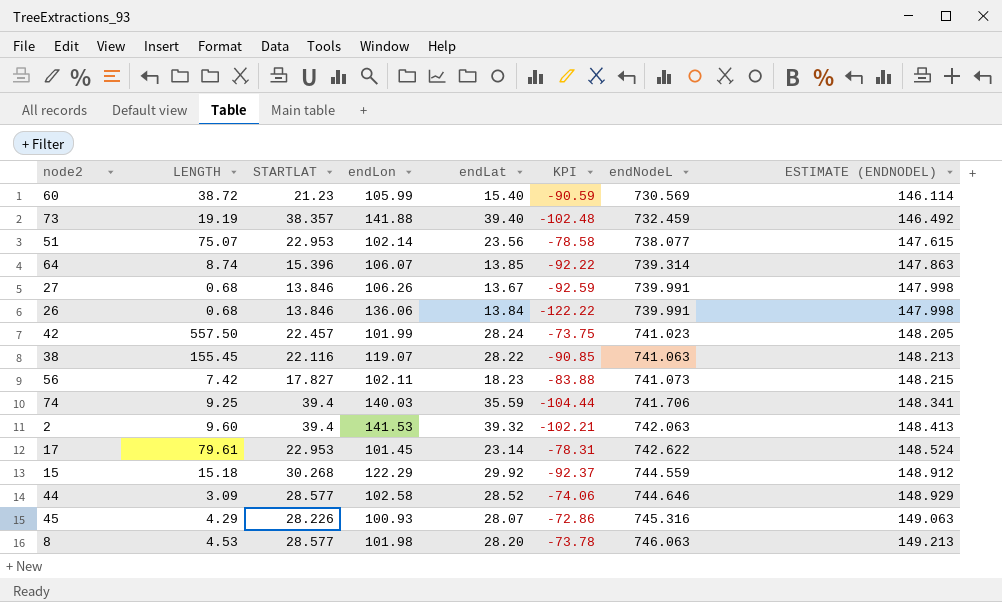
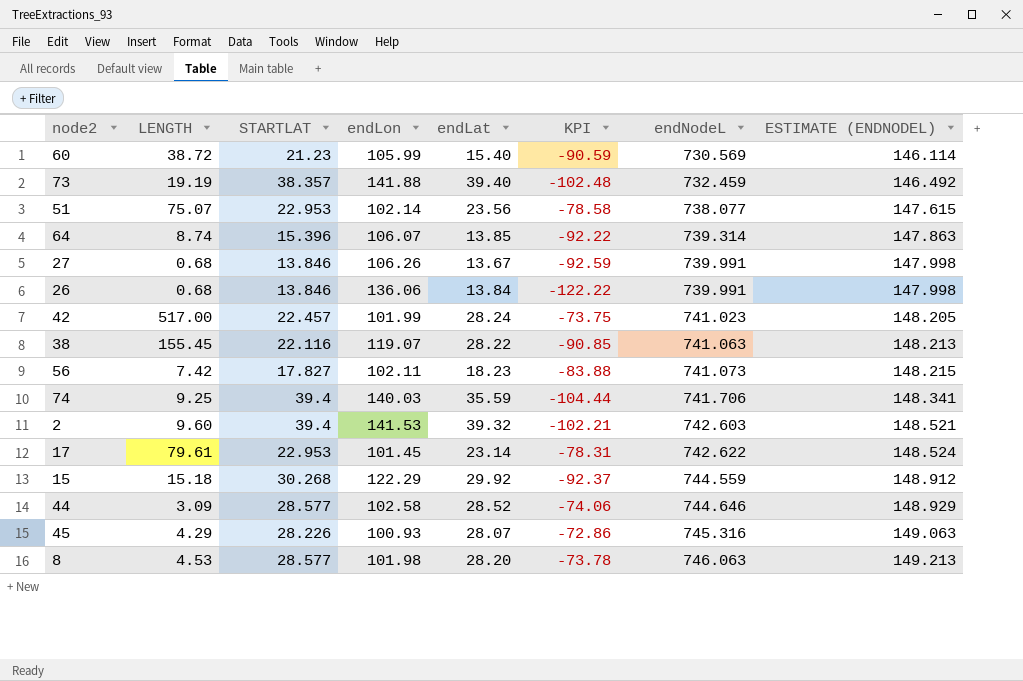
42 | LENGTH: 557.50 -> 517.00
2 | endNodeL: 742.063 -> 742.603
2 | ESTIMATE (ENDNODEL): 148.413 -> 148.521

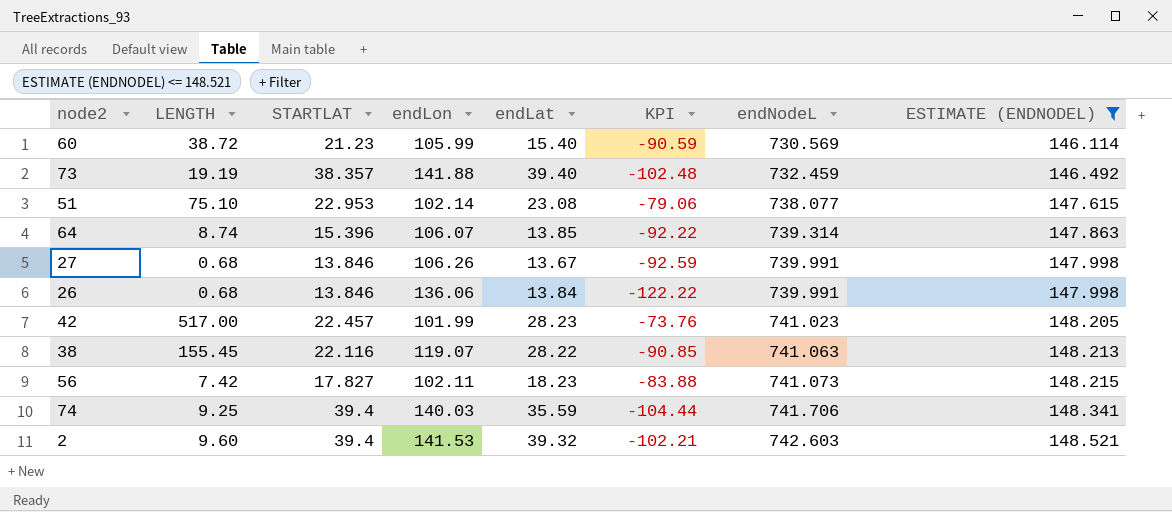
filter: none -> ESTIMATE (ENDNODEL) <= 148.521
51 | LENGTH: 75.07 -> 75.10
51 | endLat: 23.56 -> 23.08
51 | KPI: -78.58 -> -79.06
42 | endLat: 28.24 -> 28.23
42 | KPI: -73.75 -> -73.76

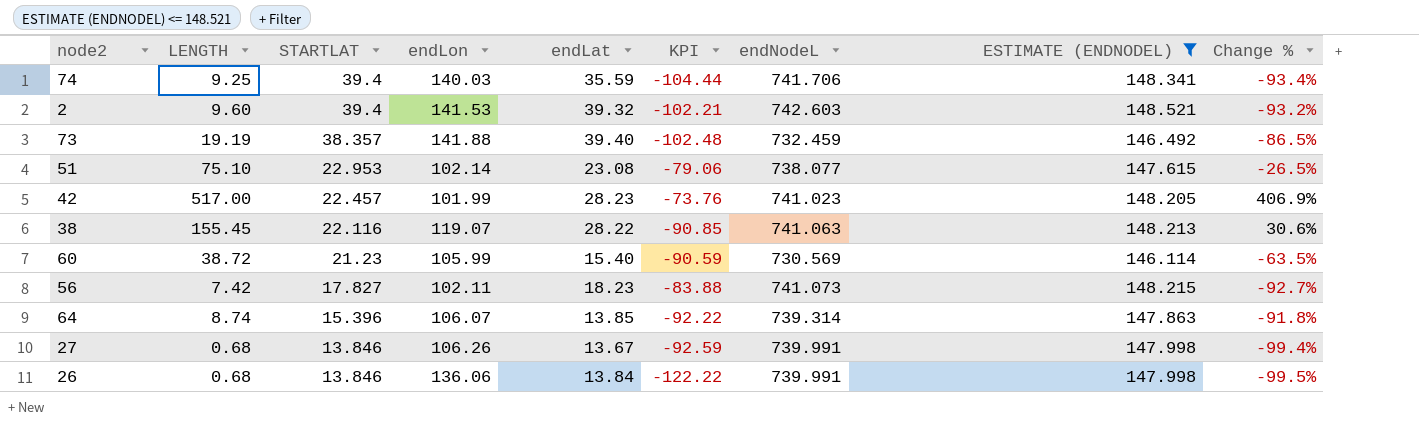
row order: endNodeL ascending -> STARTLAT descending
column Change % | formula: none -> ([LENGTH] - [endLon]) / [endLon]

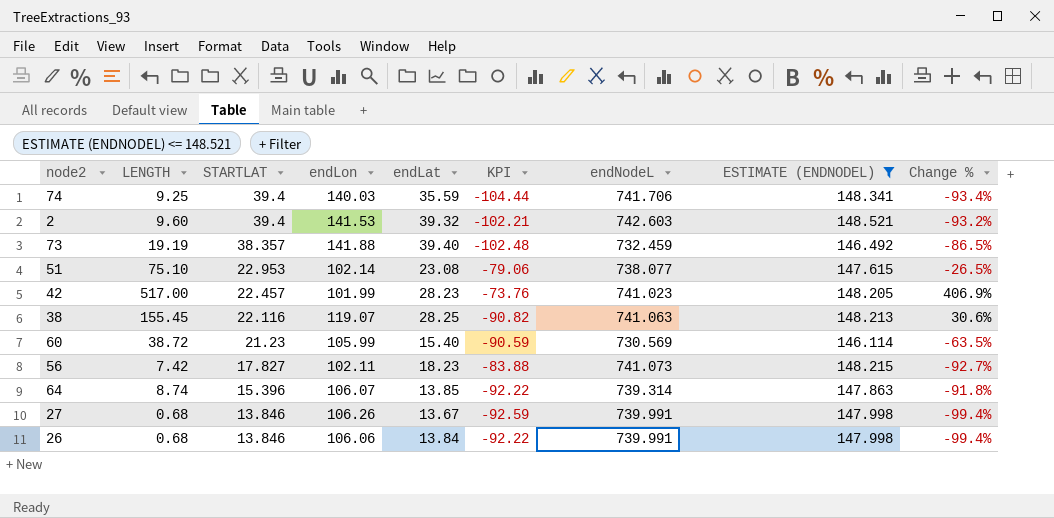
38 | endLat: 28.22 -> 28.25
38 | KPI: -90.85 -> -90.82
26 | endLon: 136.06 -> 106.06
26 | KPI: -122.22 -> -92.22
26 | Change %: -99.5% -> -99.4%

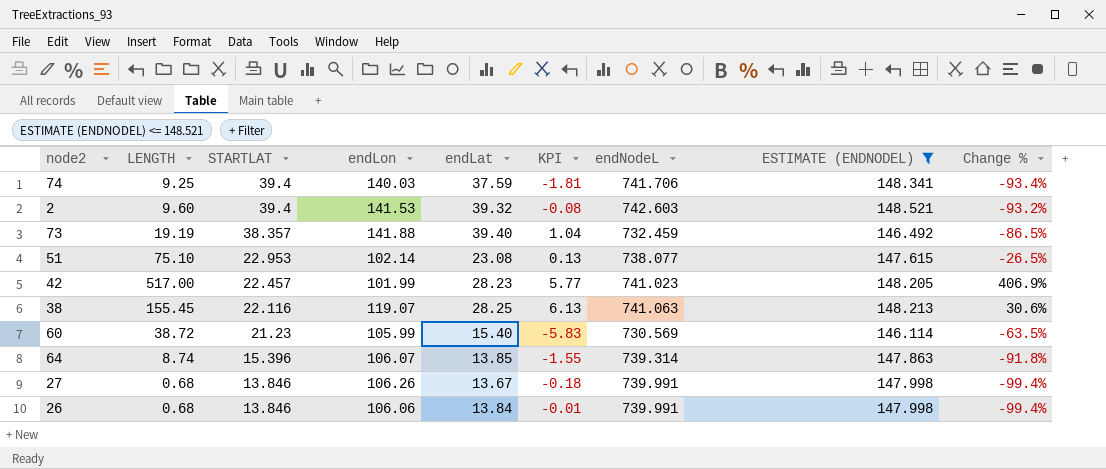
column KPI | formula: [endLat] - [endLon] -> [endLat] - [STARTLAT]
row 56: 7.42 | 17.827 | 102.11 | 18.23 | -83.88 | 741.073 | 148.215 | -92.7% -> none
74 | endLat: 35.59 -> 37.59

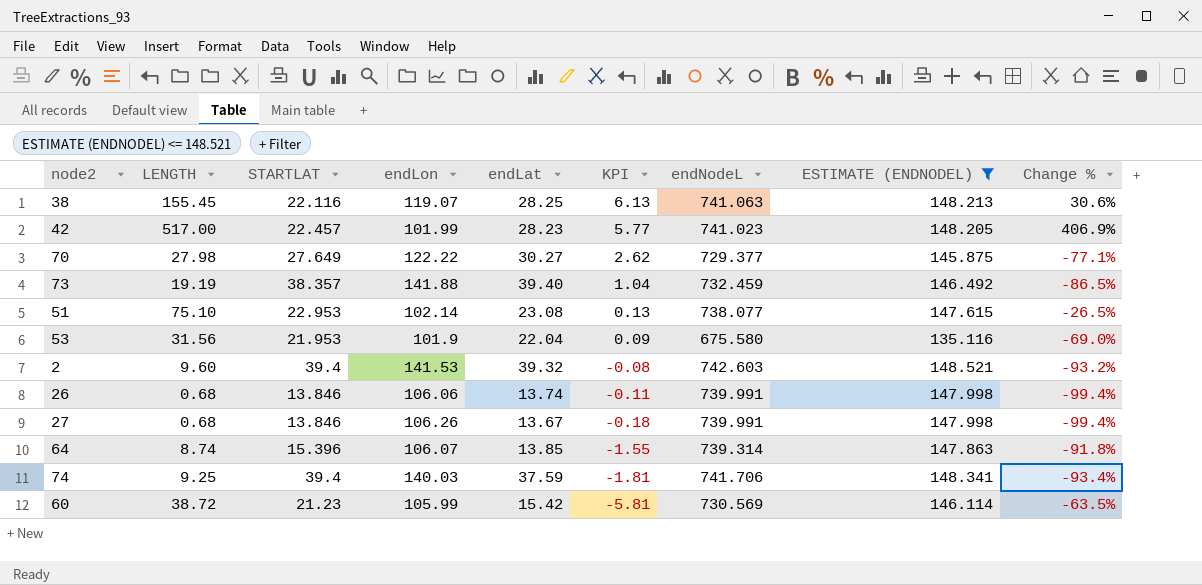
row order: STARTLAT descending -> KPI descending
row 70: none -> 27.98 | 27.649 | 122.22 | 30.27 | 2.62 | 729.377 | 145.875 | -77.1%
row 53: none -> 31.56 | 21.953 | 101.9 | 22.04 | 0.09 | 675.580 | 135.116 | -69.0%
26 | endLat: 13.84 -> 13.74
26 | KPI: -0.01 -> -0.11
60 | endLat: 15.40 -> 15.42
60 | KPI: -5.83 -> -5.81

